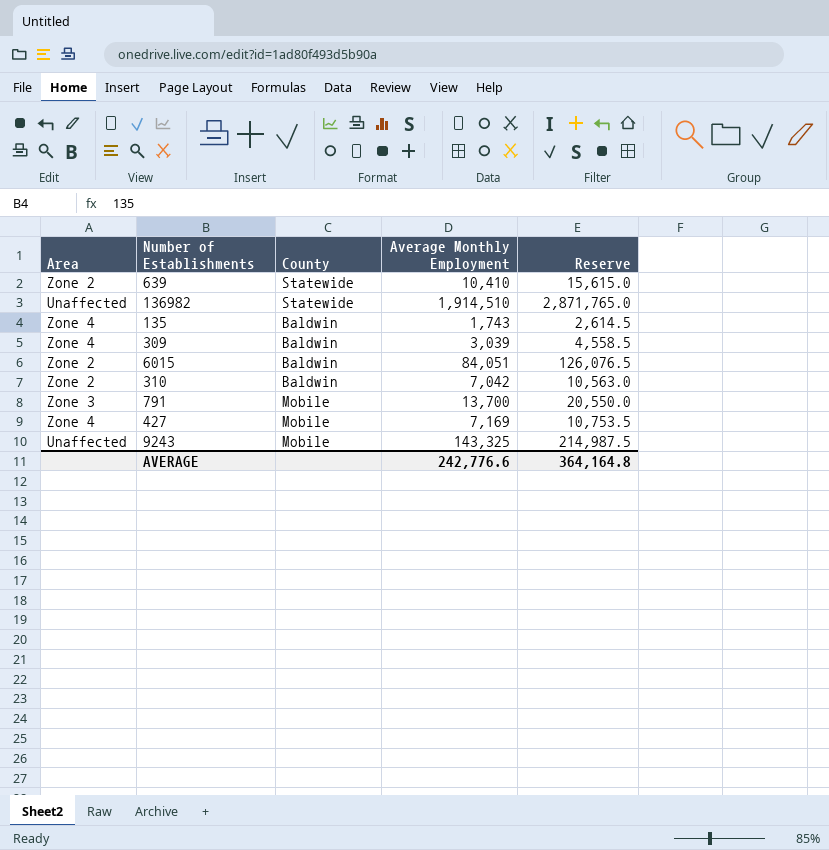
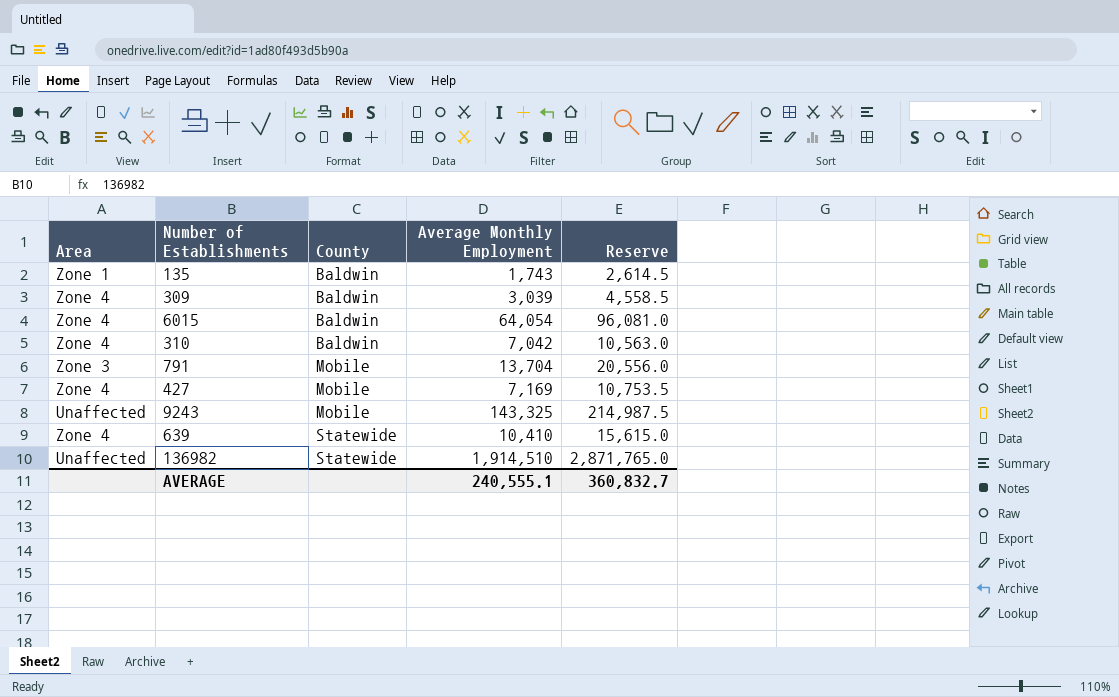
row order: none -> County ascending
135 | Area: Zone 4 -> Zone 1
6015 | Area: Zone 2 -> Zone 4
6015 | Average Monthly Employment: 84,051 -> 64,054
6015 | Reserve: 126,076.5 -> 96,081.0
310 | Area: Zone 2 -> Zone 4
791 | Average Monthly Employment: 13,700 -> 13,704
791 | Reserve: 20,550.0 -> 20,556.0
639 | Area: Zone 2 -> Zone 4
AVERAGE | Average Monthly Employment: 242,776.6 -> 240,555.1
AVERAGE | Reserve: 364,164.8 -> 360,832.7

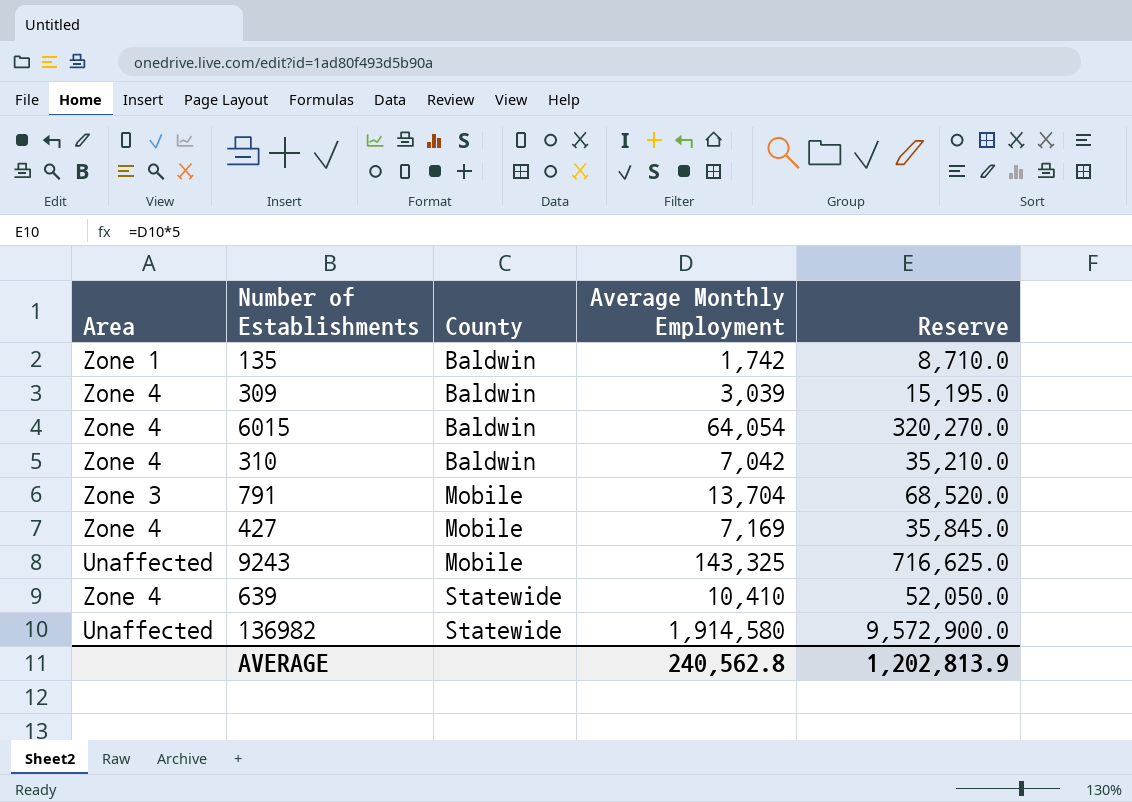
column Reserve | formula: [Average Monthly Employment] * 1.5 -> [Average Monthly Employment] * 5
135 | Average Monthly Employment: 1,743 -> 1,742
136982 | Average Monthly Employment: 1,914,510 -> 1,914,580
AVERAGE | Average Monthly Employment: 240,555.1 -> 240,562.8
AVERAGE | Reserve: 360,832.7 -> 1,202,813.9

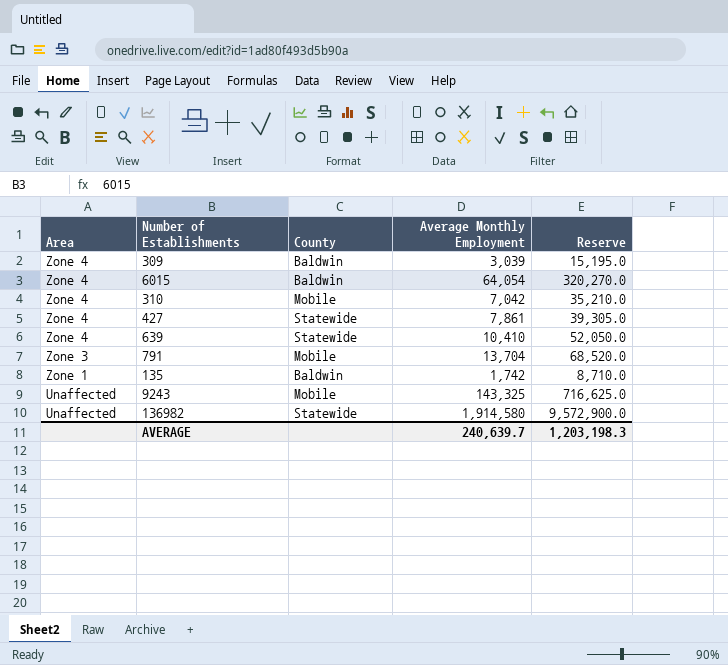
row order: County ascending -> Area descending
310 | County: Baldwin -> Mobile
427 | County: Mobile -> Statewide
427 | Average Monthly Employment: 7,169 -> 7,861
427 | Reserve: 35,845.0 -> 39,305.0
AVERAGE | Average Monthly Employment: 240,562.8 -> 240,639.7
AVERAGE | Reserve: 1,202,813.9 -> 1,203,198.3

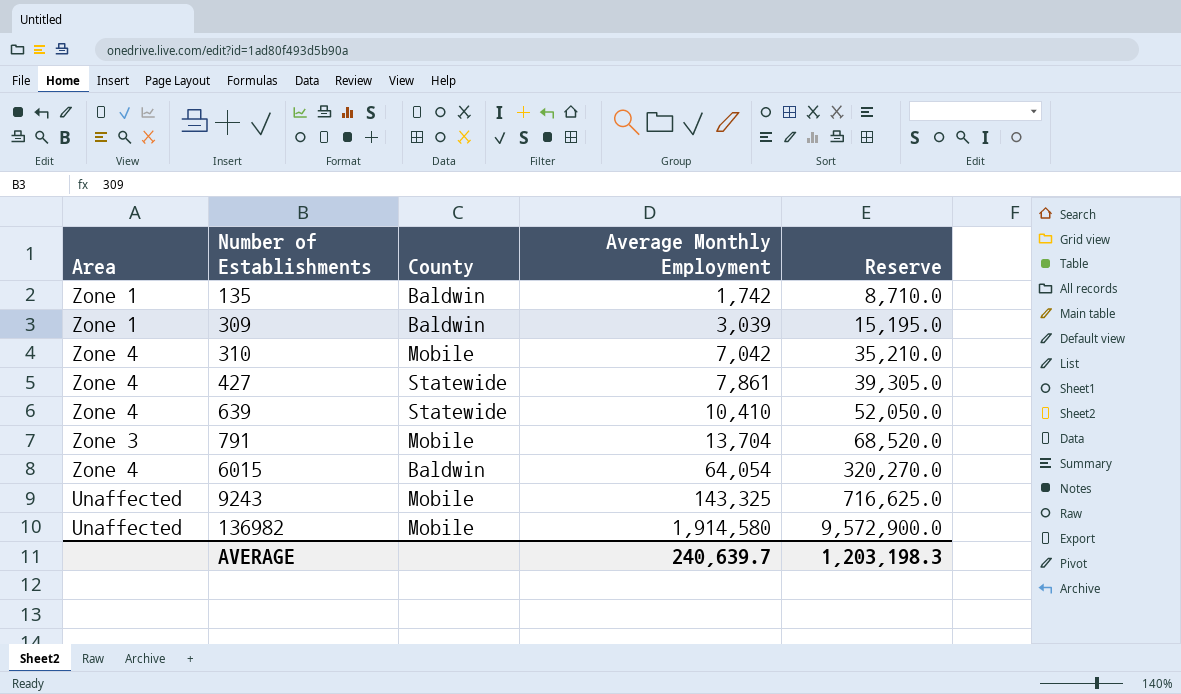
row order: Area descending -> Number of Establishments ascending
309 | Area: Zone 4 -> Zone 1
136982 | County: Statewide -> Mobile

